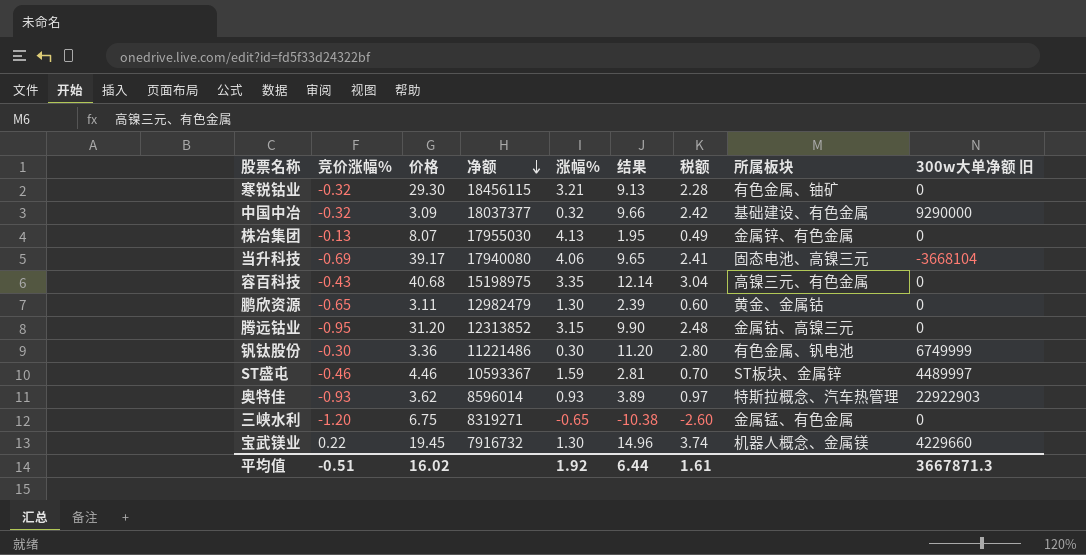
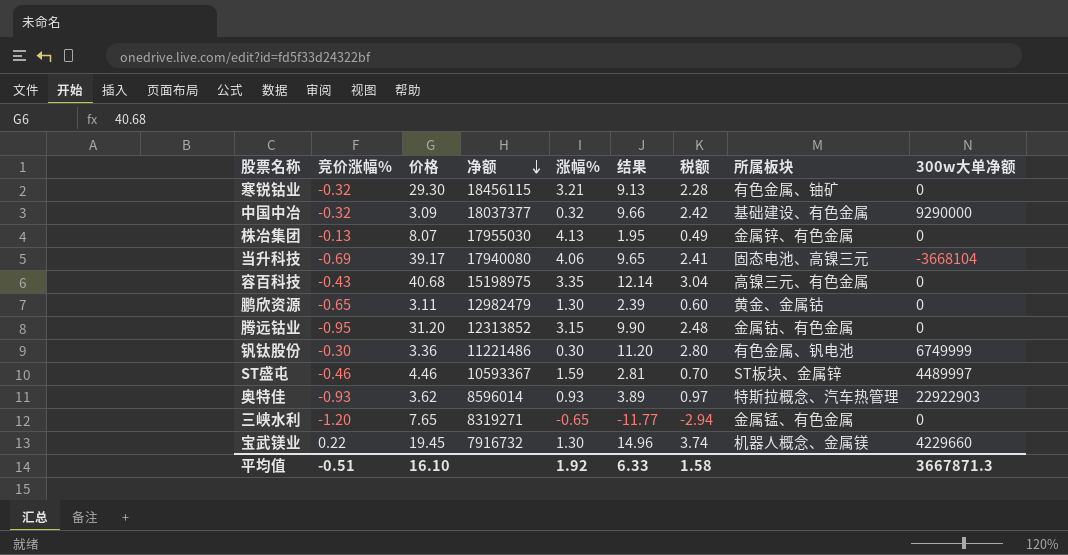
column name: 300w大单净额 旧 -> 300w大单净额
腾远钴业 | 所属板块: 金属钴、高镍三元 -> 金属钴、有色金属
三峡水利 | 价格: 6.75 -> 7.65
三峡水利 | 结果: -10.38 -> -11.77
三峡水利 | 税额: -2.60 -> -2.94
平均值 | 价格: 16.02 -> 16.10
平均值 | 结果: 6.44 -> 6.33
平均值 | 税额: 1.61 -> 1.58

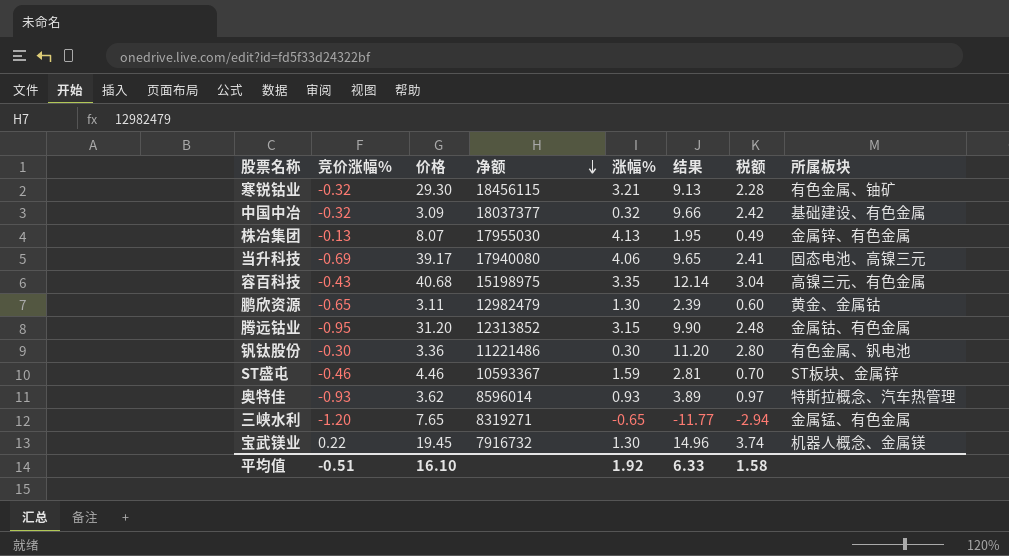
column 300w大单净额 | position: 9 -> none

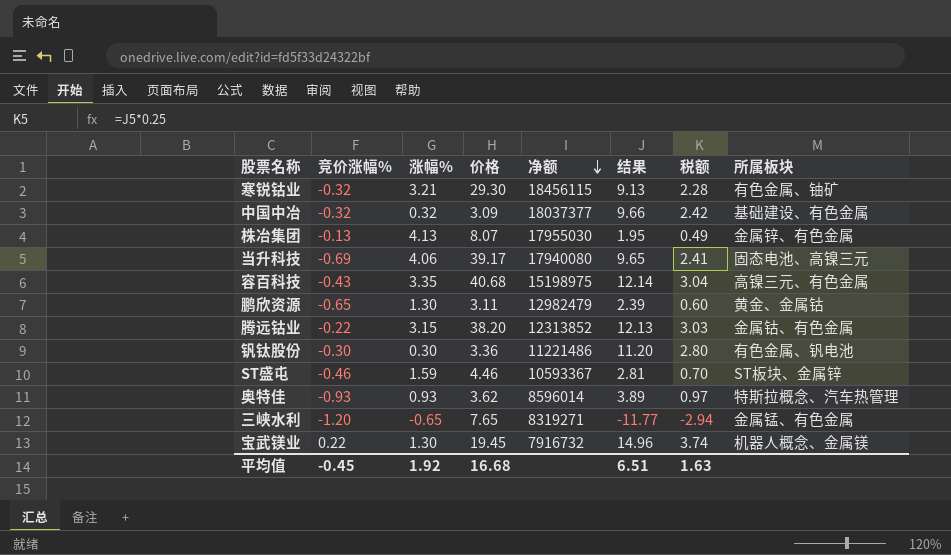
column 涨幅% | position: 5 -> 3
腾远钴业 | 竞价涨幅%: -0.95 -> -0.22
腾远钴业 | 价格: 31.20 -> 38.20
腾远钴业 | 结果: 9.90 -> 12.13
腾远钴业 | 税额: 2.48 -> 3.03
平均值 | 竞价涨幅%: -0.51 -> -0.45
平均值 | 价格: 16.10 -> 16.68
平均值 | 结果: 6.33 -> 6.51
平均值 | 税额: 1.58 -> 1.63

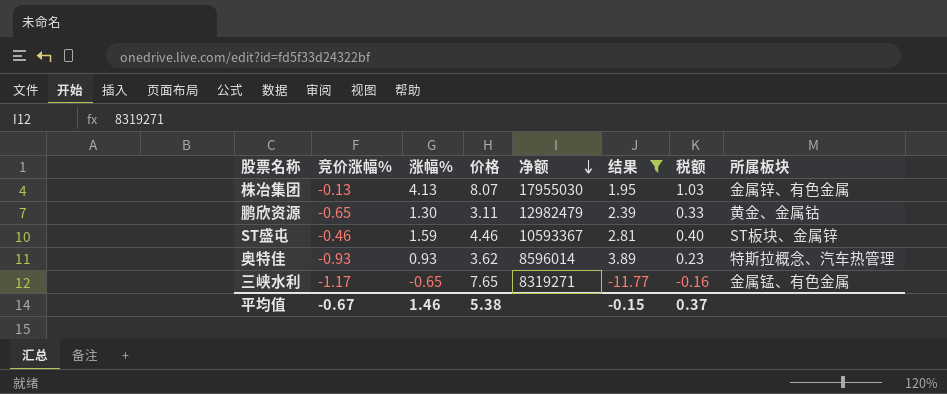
filter: none -> 结果 <= 3.89
column 税额 | formula: [结果] * 0.25 -> [涨幅%] * 0.25
三峡水利 | 竞价涨幅%: -1.20 -> -1.17
平均值 | 竞价涨幅%: -0.45 -> -0.67
平均值 | 涨幅%: 1.92 -> 1.46
平均值 | 价格: 16.68 -> 5.38
平均值 | 结果: 6.51 -> -0.15
平均值 | 税额: 1.63 -> 0.37

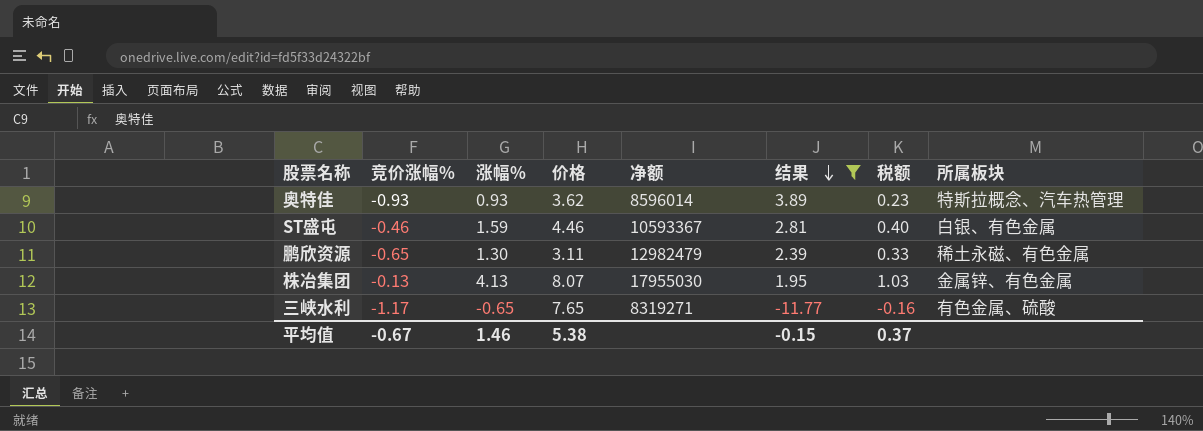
row order: 净额 descending -> 结果 descending
ST盛屯 | 所属板块: ST板块、金属锌 -> 白银、有色金属
鹏欣资源 | 所属板块: 黄金、金属钴 -> 稀土永磁、有色金属
三峡水利 | 所属板块: 金属锰、有色金属 -> 有色金属、硫酸

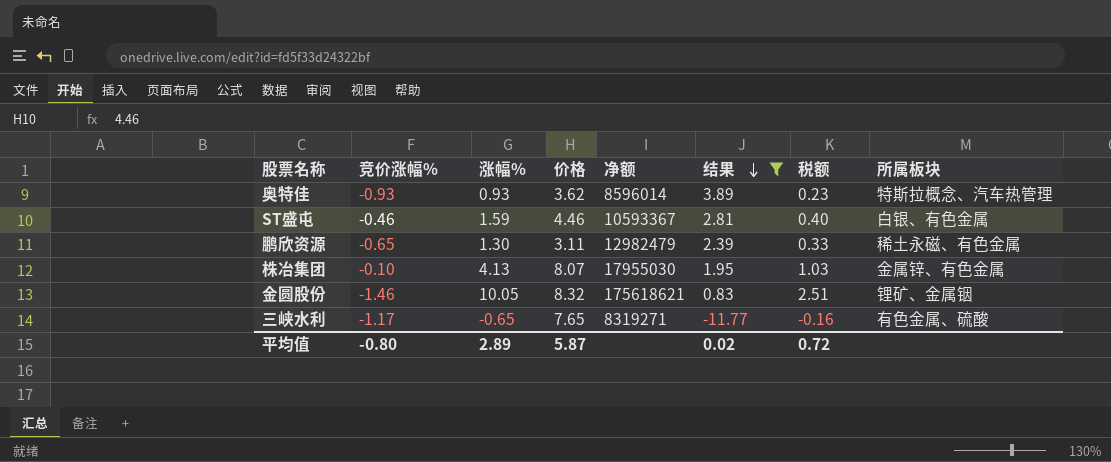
株冶集团 | 竞价涨幅%: -0.13 -> -0.10
row 金圆股份: none -> -1.46 | 10.05 | 8.32 | 175618621 | 0.83 | 2.51 | 锂矿、金属铟
平均值 | 竞价涨幅%: -0.67 -> -0.80
平均值 | 涨幅%: 1.46 -> 2.89
平均值 | 价格: 5.38 -> 5.87
平均值 | 结果: -0.15 -> 0.02
平均值 | 税额: 0.37 -> 0.72

